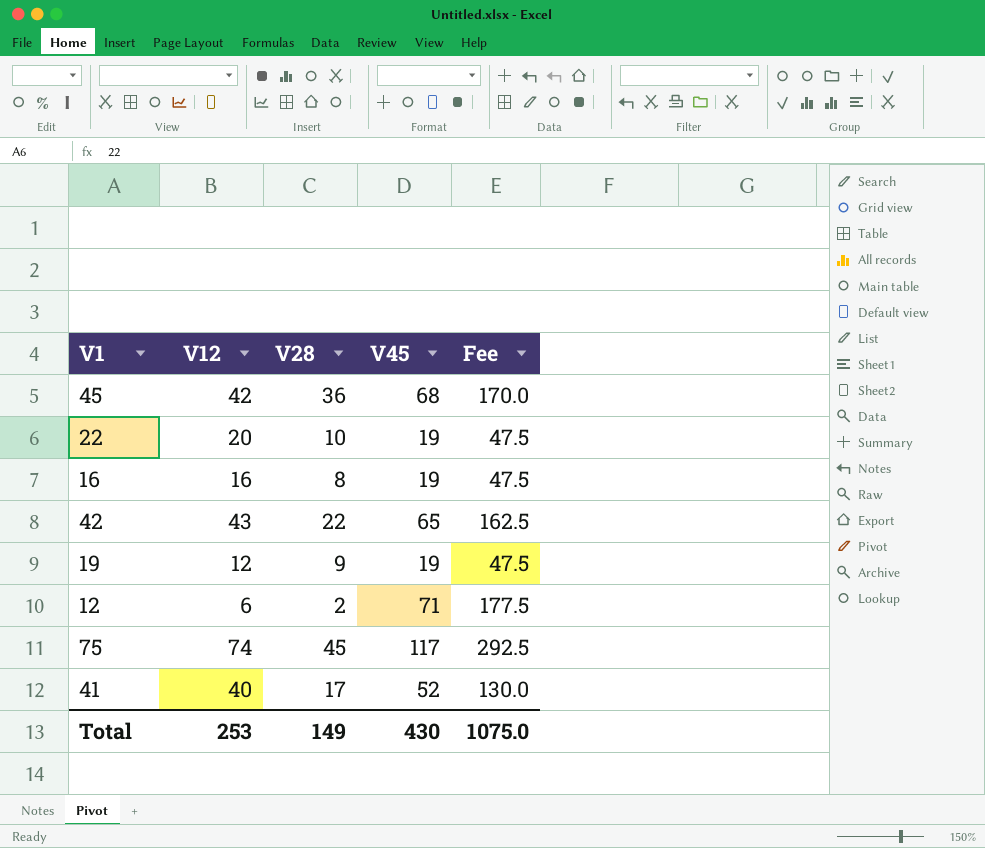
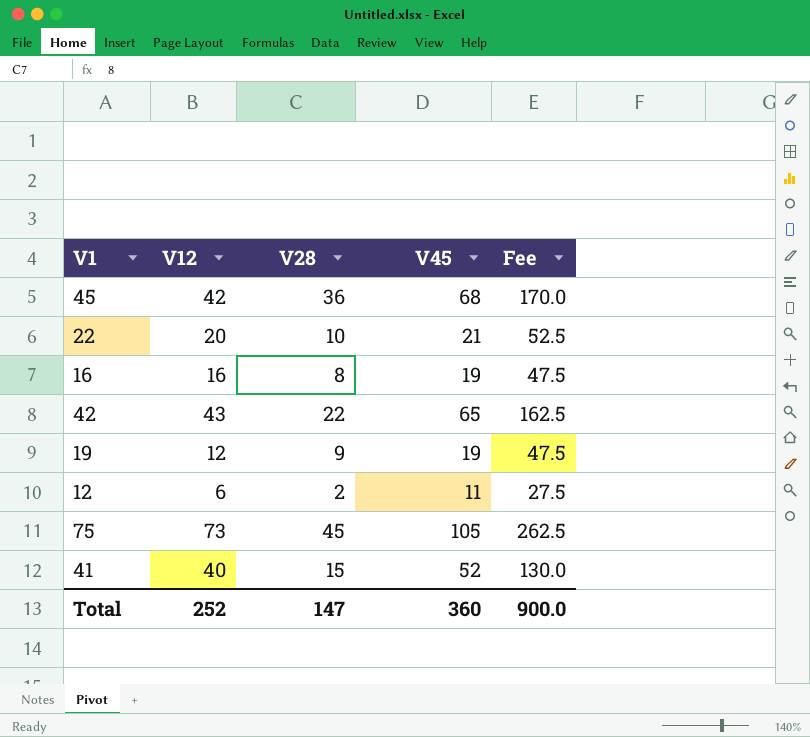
22 | V45: 19 -> 21
22 | Fee: 47.5 -> 52.5
12 | V45: 71 -> 11
12 | Fee: 177.5 -> 27.5
75 | V12: 74 -> 73
75 | V45: 117 -> 105
75 | Fee: 292.5 -> 262.5
41 | V28: 17 -> 15
Total | V12: 253 -> 252
Total | V28: 149 -> 147
Total | V45: 430 -> 360
Total | Fee: 1075.0 -> 900.0

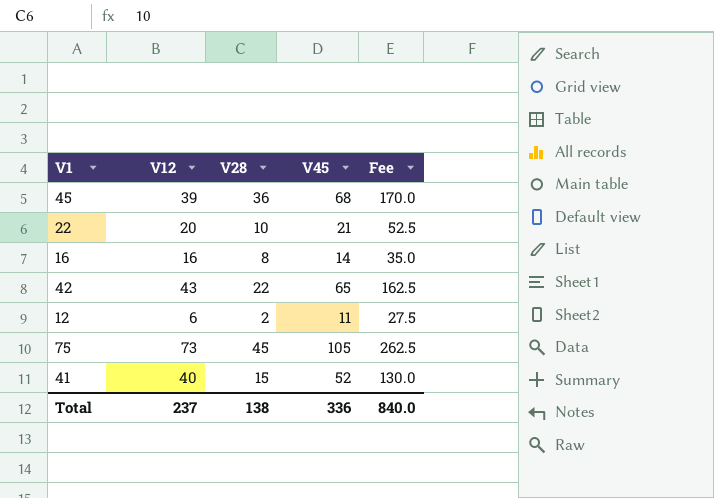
row 19: 12 | 9 | 19 | 47.5 -> none
45 | V12: 42 -> 39
16 | V45: 19 -> 14
16 | Fee: 47.5 -> 35.0
Total | V12: 252 -> 237
Total | V28: 147 -> 138
Total | V45: 360 -> 336
Total | Fee: 900.0 -> 840.0

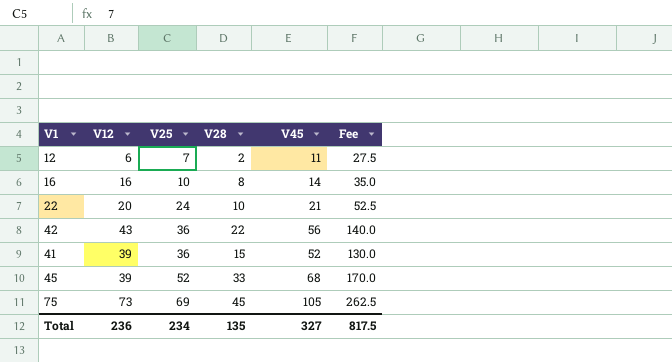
row order: none -> V25 ascending
column V25 | position: none -> 3
42 | V45: 65 -> 56
42 | Fee: 162.5 -> 140.0
41 | V12: 40 -> 39
45 | V28: 36 -> 33
Total | V12: 237 -> 236
Total | V28: 138 -> 135
Total | V45: 336 -> 327
Total | Fee: 840.0 -> 817.5

